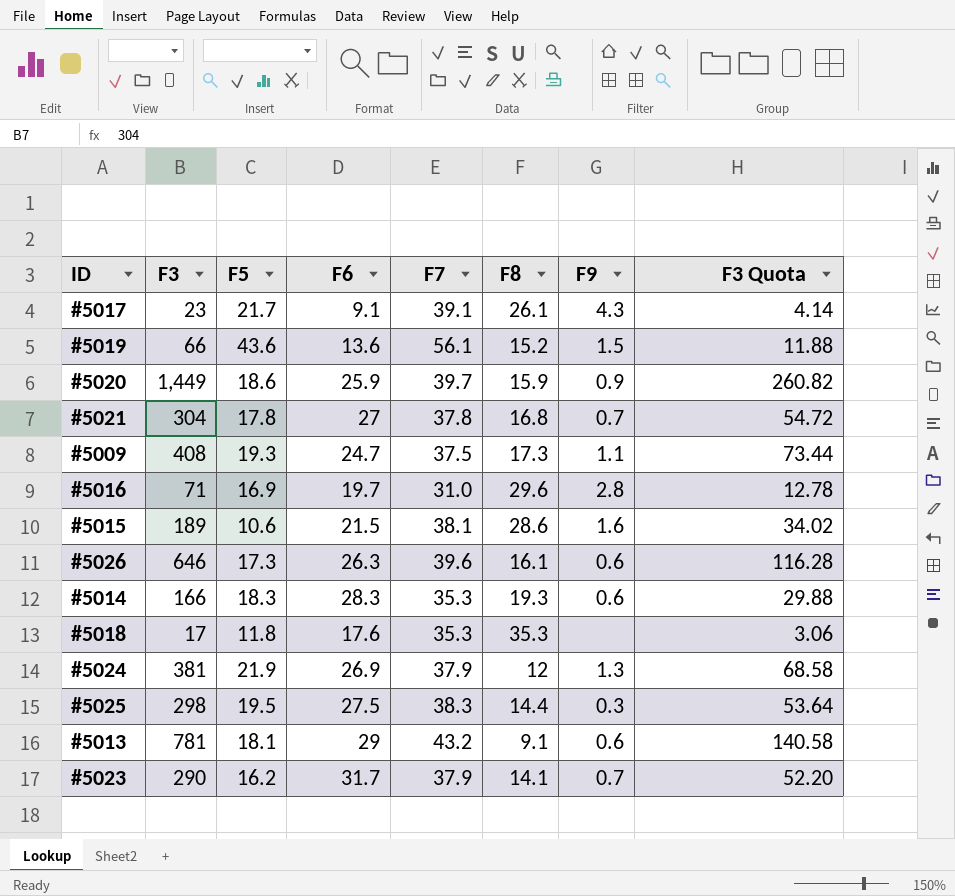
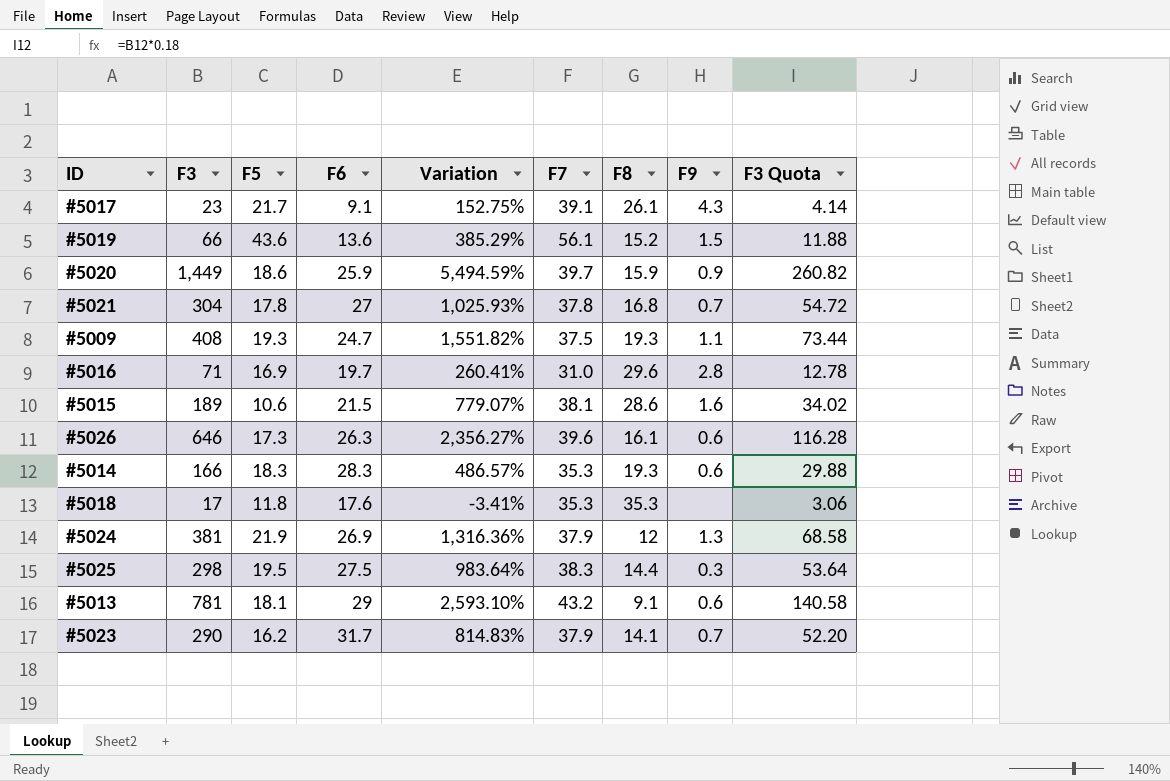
column Variation | formula: none -> ([F3] - [F6]) / [F6]
#5009 | F8: 17.3 -> 19.3

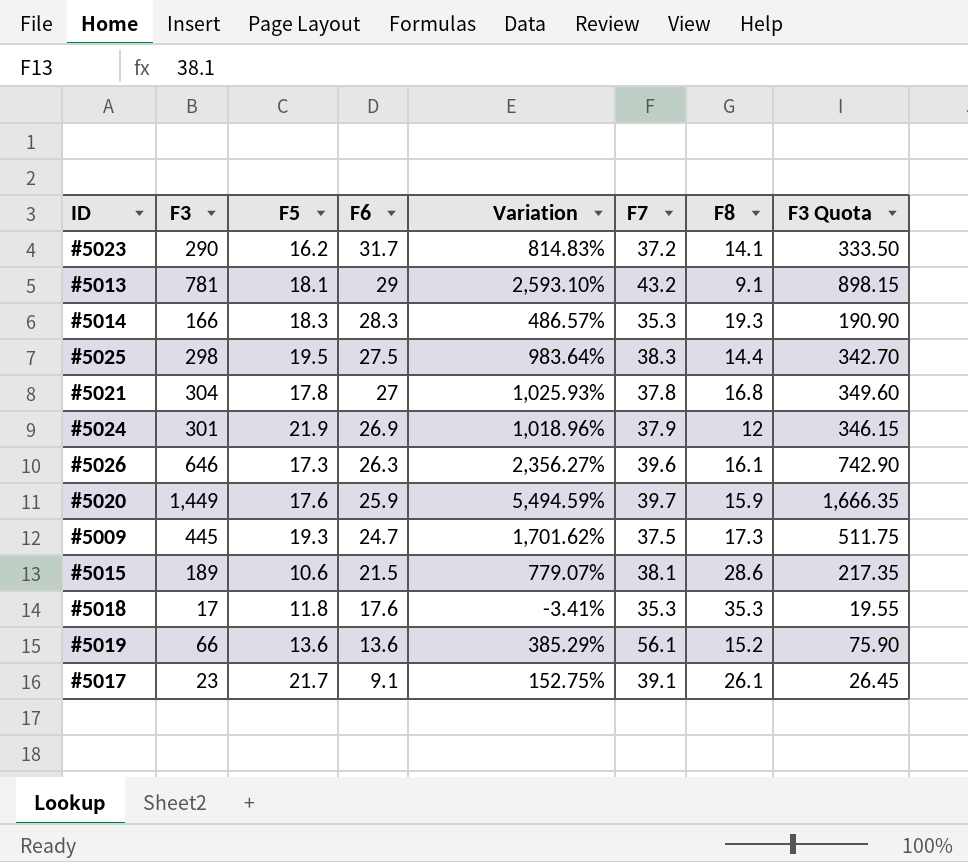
row order: none -> F6 descending
column F9 | position: 8 -> none
column F3 Quota | formula: [F3] * 0.18 -> [F3] * 1.15
row #5016: 71 | 16.9 | 19.7 | 260.41% | 31.0 | 29.6 | 2.8 | 12.78 -> none
#5023 | F7: 37.9 -> 37.2
#5024 | F3: 381 -> 301
#5024 | Variation: 1,316.36% -> 1,018.96%
#5020 | F5: 18.6 -> 17.6
#5009 | F3: 408 -> 445
#5009 | Variation: 1,551.82% -> 1,701.62%
#5009 | F8: 19.3 -> 17.3
#5019 | F5: 43.6 -> 13.6

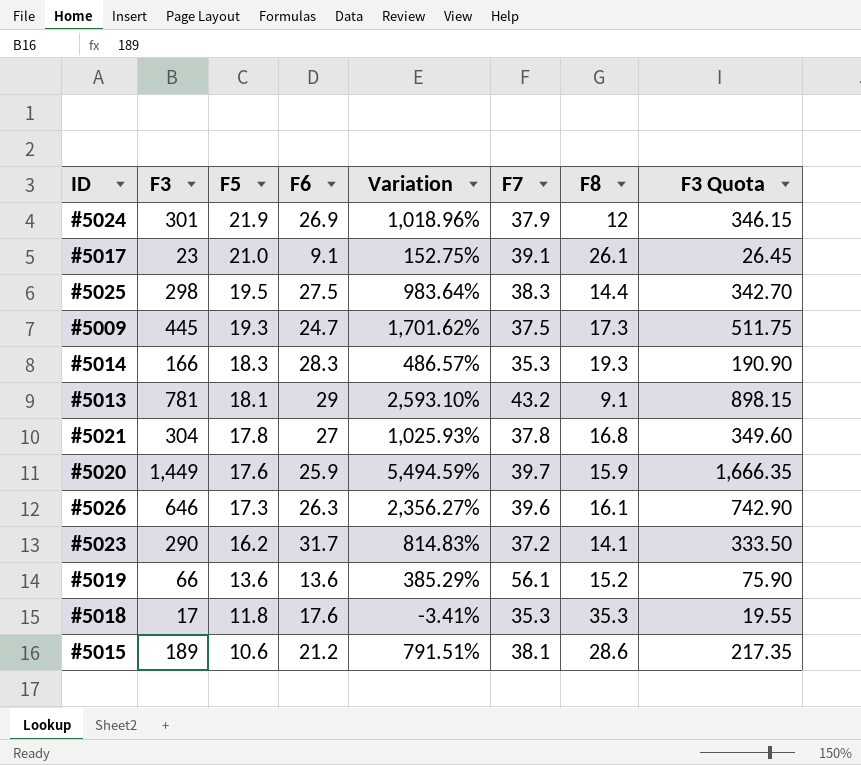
row order: F6 descending -> F5 descending
#5017 | F5: 21.7 -> 21.0
#5015 | F6: 21.5 -> 21.2
#5015 | Variation: 779.07% -> 791.51%

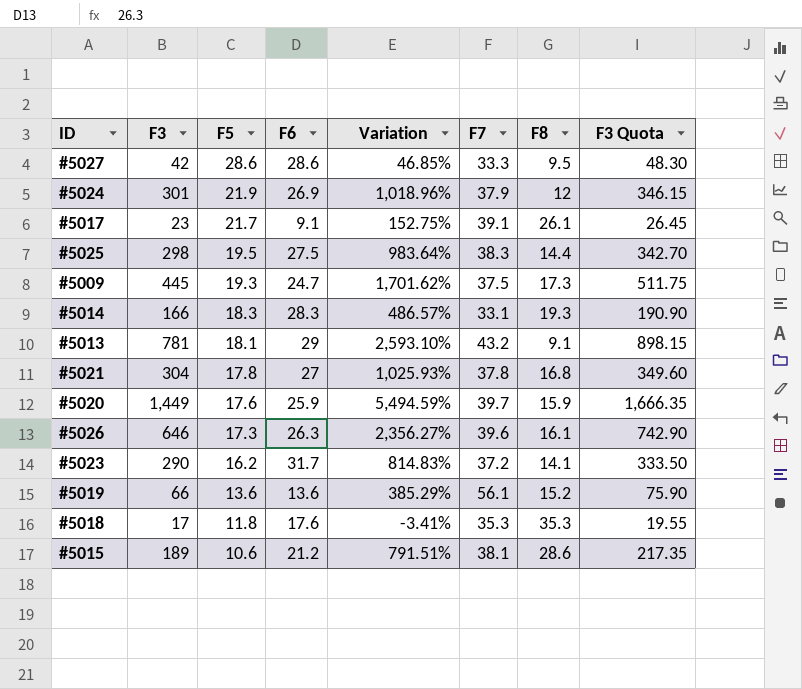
row #5027: none -> 42 | 28.6 | 28.6 | 46.85% | 33.3 | 9.5 | 48.30
#5017 | F5: 21.0 -> 21.7
#5014 | F7: 35.3 -> 33.1

